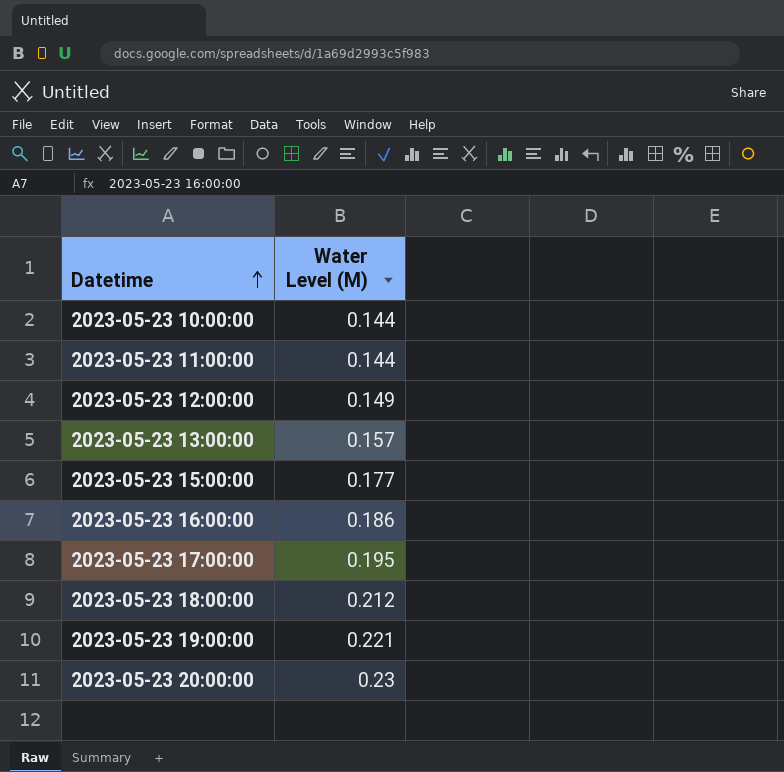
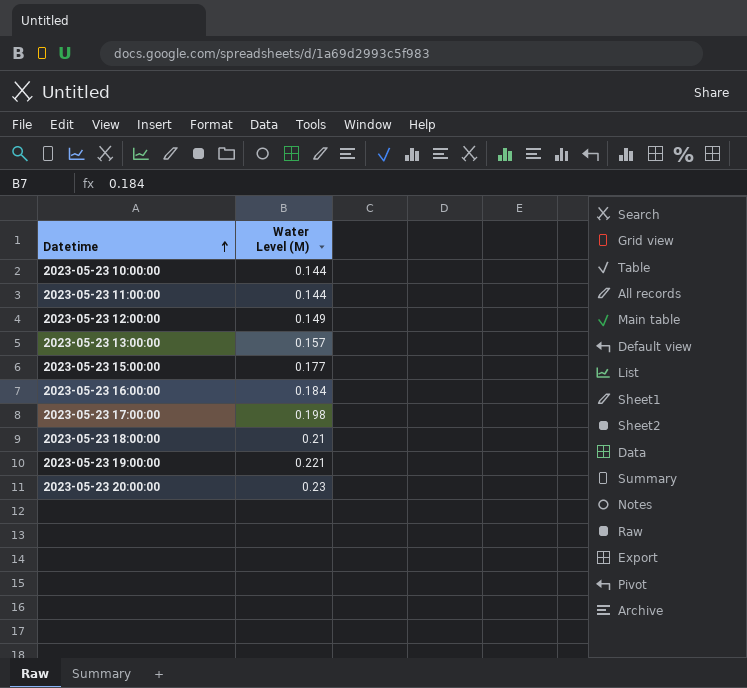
2023-05-23 16:00:00 | Water Level (M): 0.186 -> 0.184
2023-05-23 17:00:00 | Water Level (M): 0.195 -> 0.198
2023-05-23 18:00:00 | Water Level (M): 0.212 -> 0.21

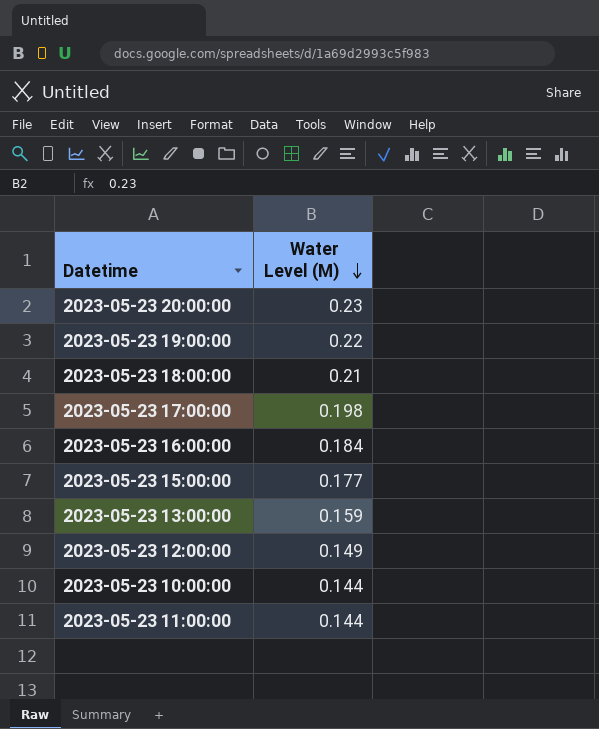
row order: Datetime ascending -> Water Level (M) descending
2023-05-23 19:00:00 | Water Level (M): 0.221 -> 0.22
2023-05-23 13:00:00 | Water Level (M): 0.157 -> 0.159

